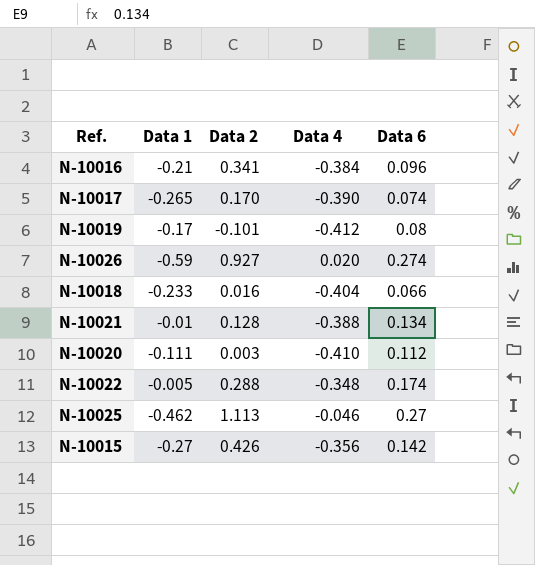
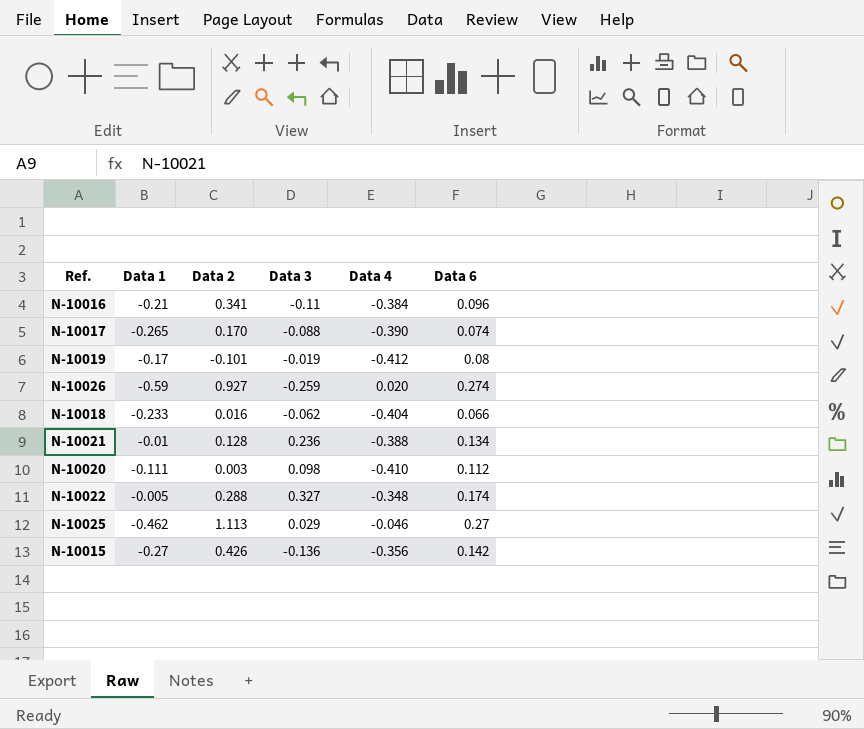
column Data 3 | position: none -> 4

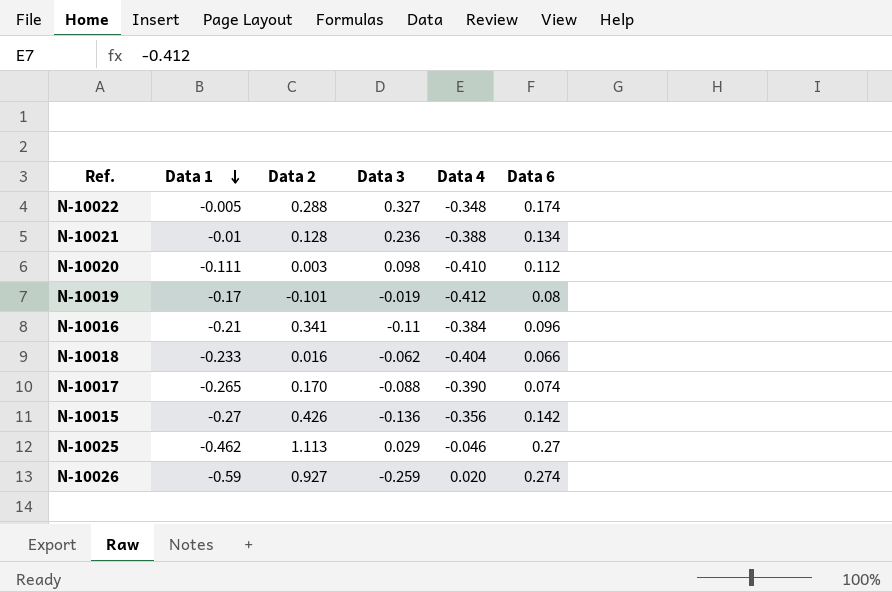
row order: none -> Data 1 descending

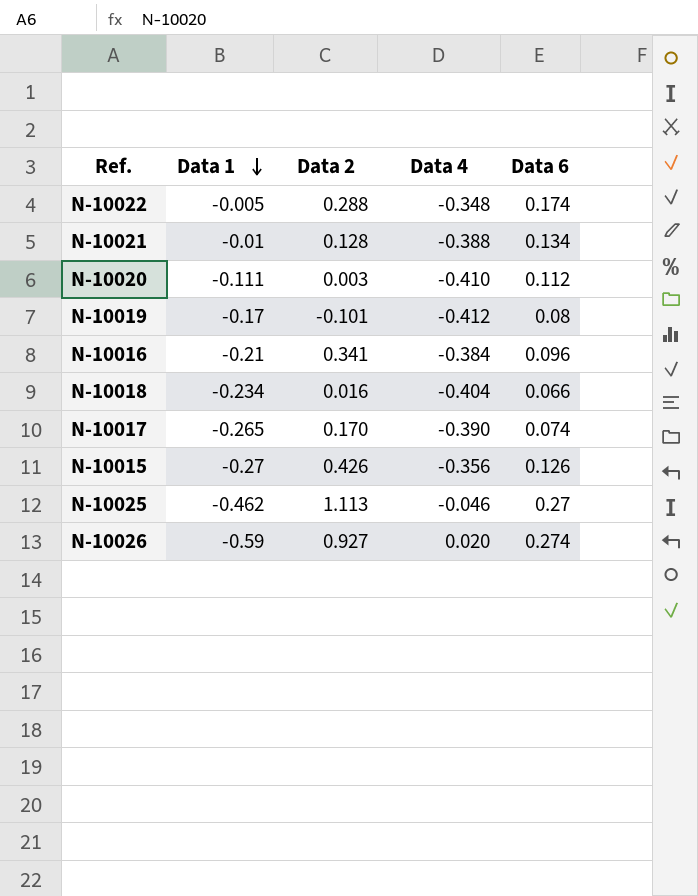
column Data 3 | position: 4 -> none
N-10018 | Data 1: -0.233 -> -0.234
N-10015 | Data 6: 0.142 -> 0.126

